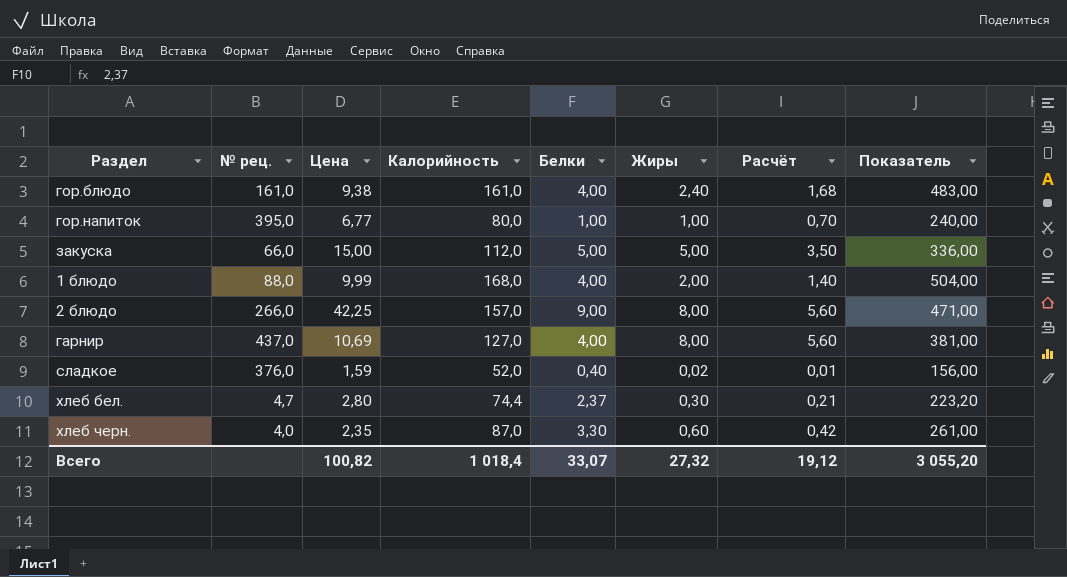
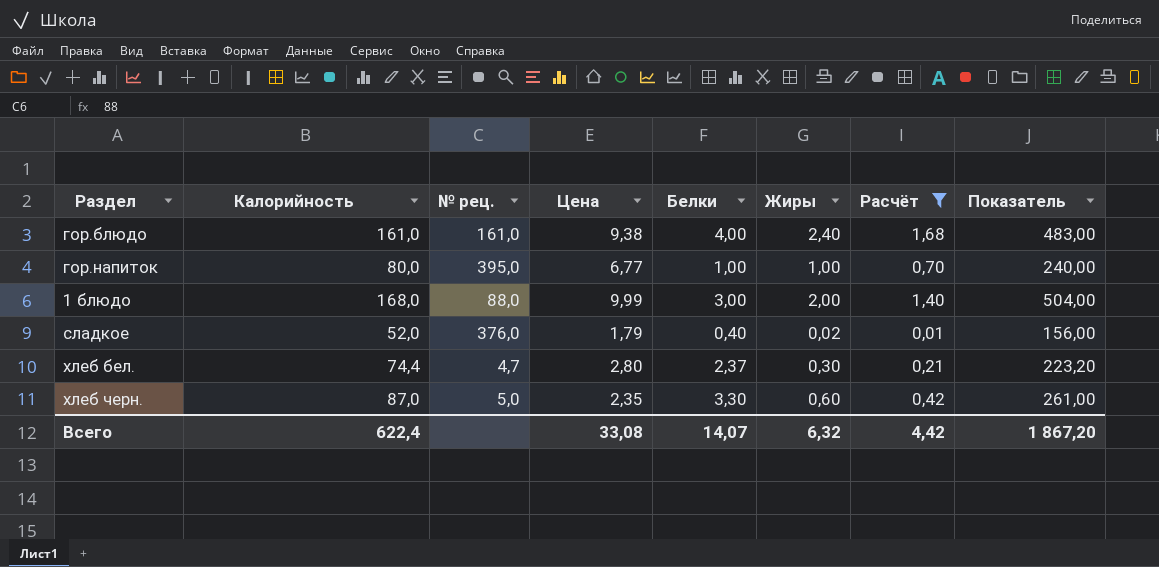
filter: none -> Расчёт <= 1,68
column Калорийность | position: 4 -> 2
1 блюдо | Белки: 4,00 -> 3,00
сладкое | Цена: 1,59 -> 1,79
хлеб черн. | № рец.: 4,0 -> 5,0
Всего | Калорийность: 1 018,4 -> 622,4
Всего | Цена: 100,82 -> 33,08
Всего | Белки: 33,07 -> 14,07
Всего | Жиры: 27,32 -> 6,32
Всего | Расчёт: 19,12 -> 4,42
Всего | Показатель: 3 055,20 -> 1 867,20

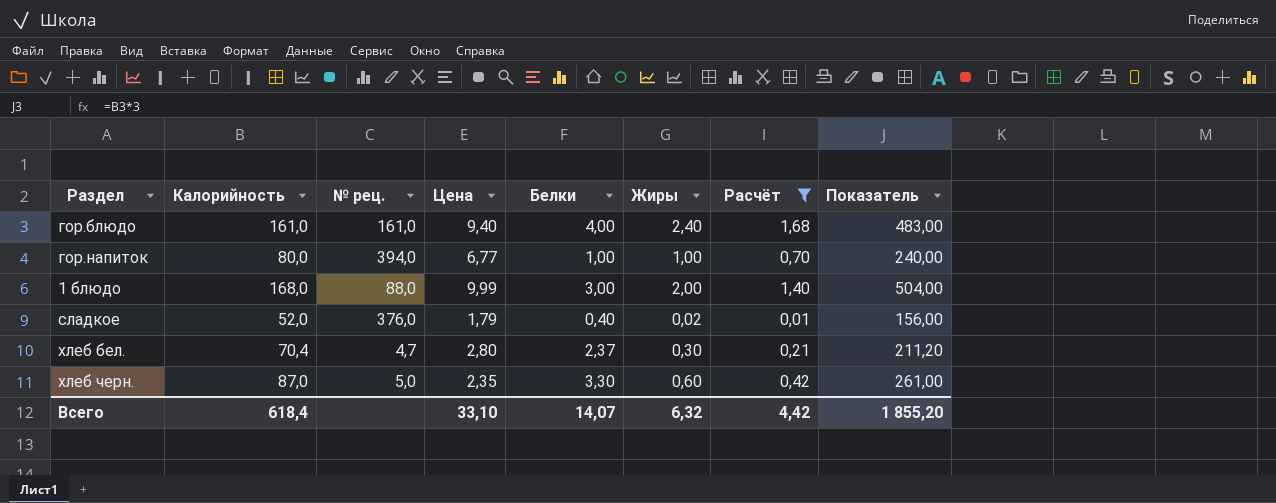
гор.блюдо | Цена: 9,38 -> 9,40
гор.напиток | № рец.: 395,0 -> 394,0
хлеб бел. | Калорийность: 74,4 -> 70,4
хлеб бел. | Показатель: 223,20 -> 211,20
Всего | Калорийность: 622,4 -> 618,4
Всего | Цена: 33,08 -> 33,10
Всего | Показатель: 1 867,20 -> 1 855,20

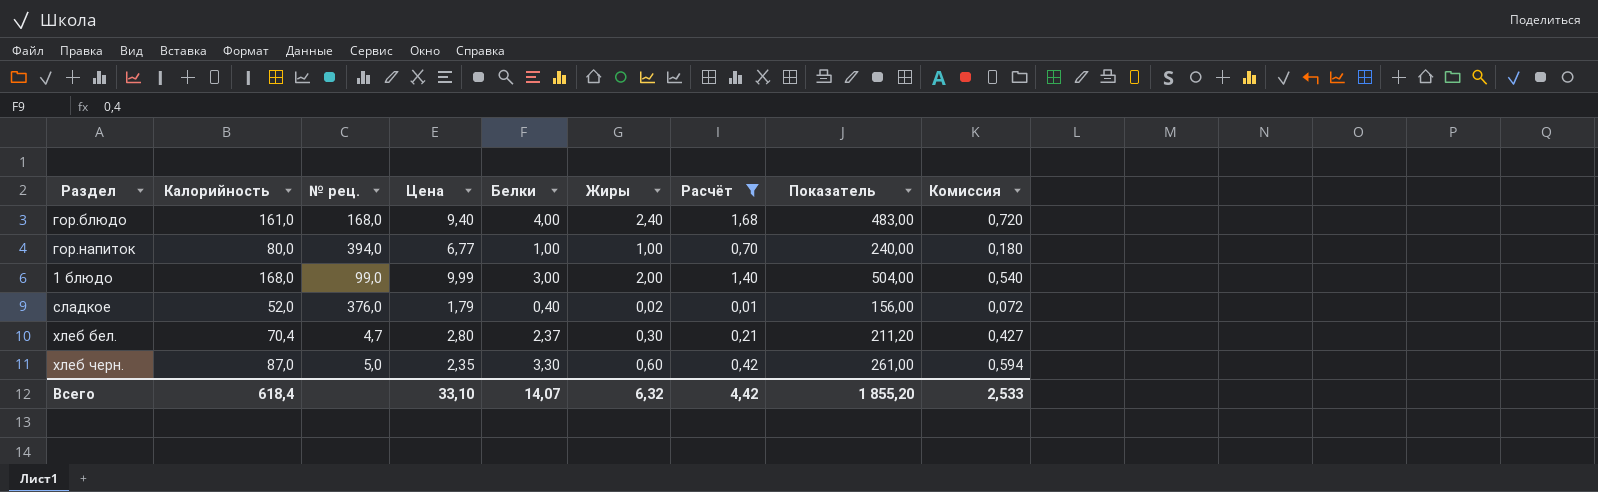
column Комиссия | formula: none -> [Белки] * 0,18
гор.блюдо | № рец.: 161,0 -> 168,0
1 блюдо | № рец.: 88,0 -> 99,0

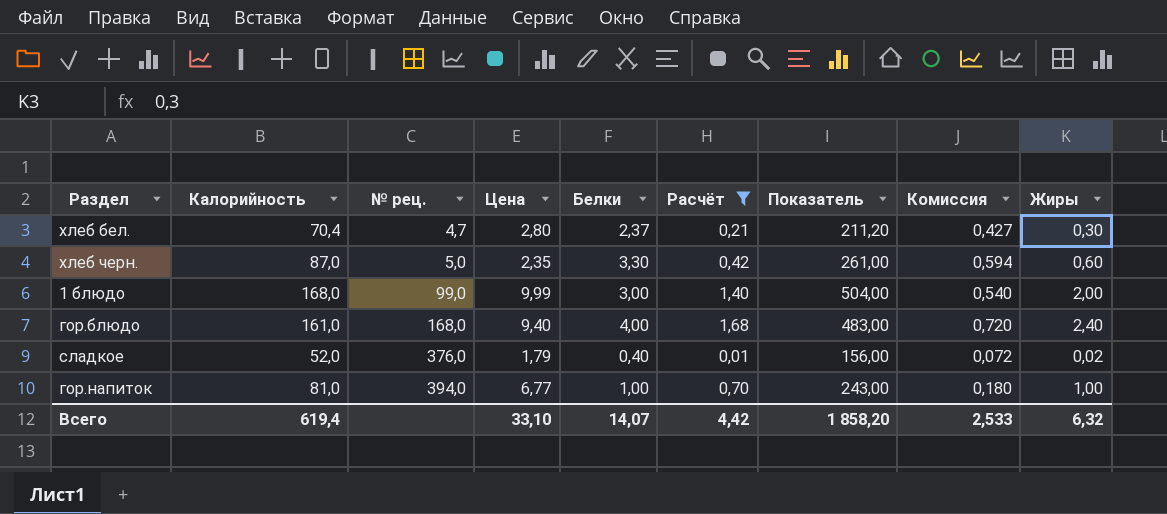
row order: none -> № рец. ascending
column Жиры | position: 6 -> 9
гор.напиток | Калорийность: 80,0 -> 81,0
гор.напиток | Показатель: 240,00 -> 243,00
Всего | Калорийность: 618,4 -> 619,4
Всего | Показатель: 1 855,20 -> 1 858,20

